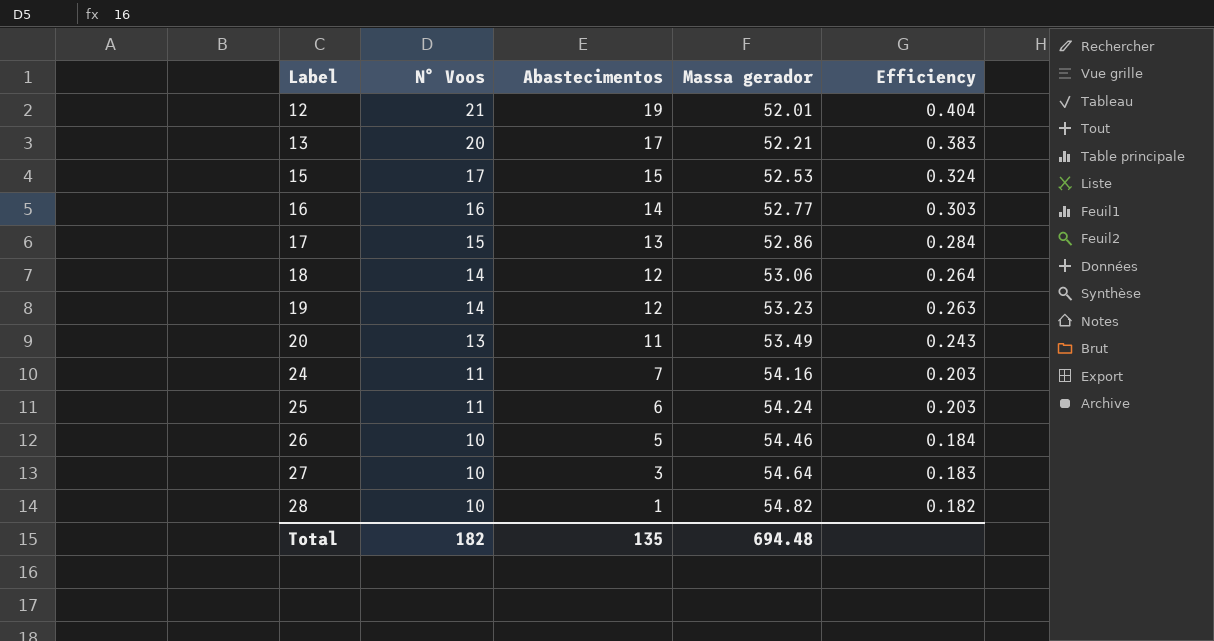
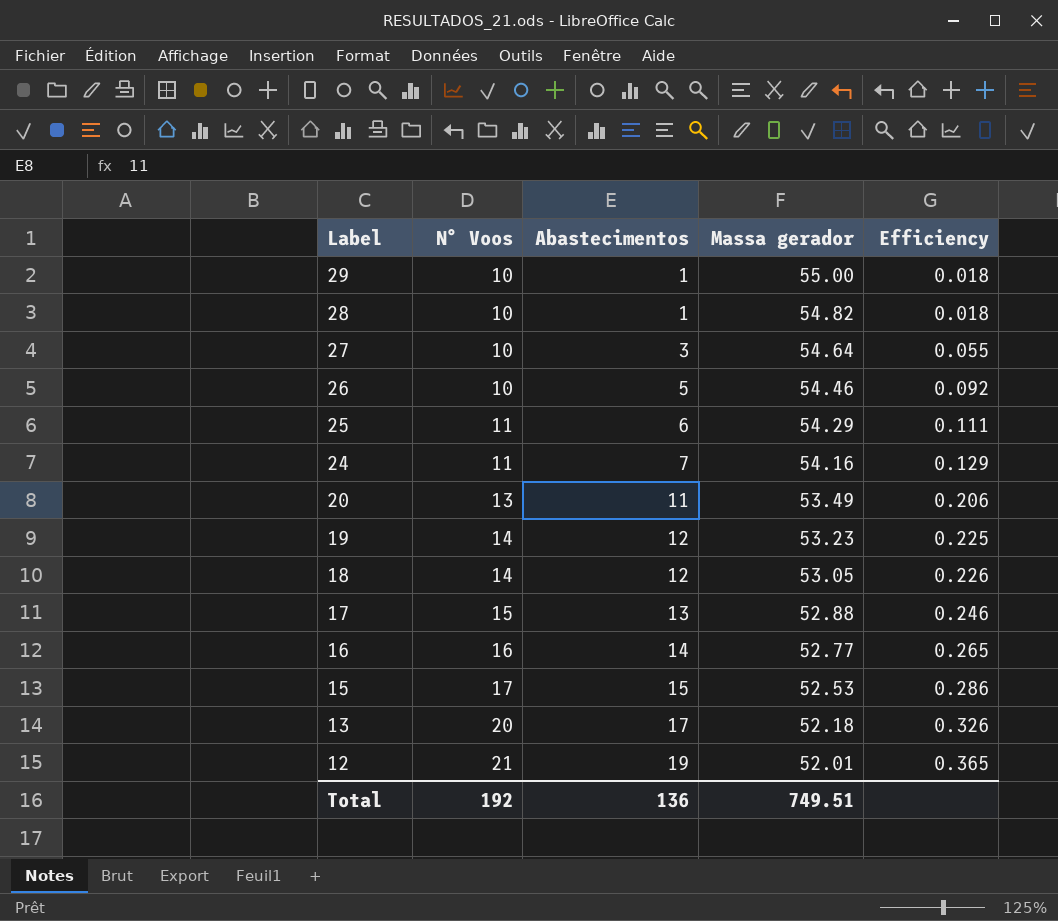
row order: Label ascending -> Label descending
column Efficiency | formula: [N° Voos] / [Massa gerador] -> [Abastecimentos] / [Massa gerador]
row 29: none -> 10 | 1 | 55.00 | 0.018
25 | Massa gerador: 54.24 -> 54.29
18 | Massa gerador: 53.06 -> 53.05
17 | Massa gerador: 52.86 -> 52.88
13 | Massa gerador: 52.21 -> 52.18
Total | N° Voos: 182 -> 192
Total | Abastecimentos: 135 -> 136
Total | Massa gerador: 694.48 -> 749.51

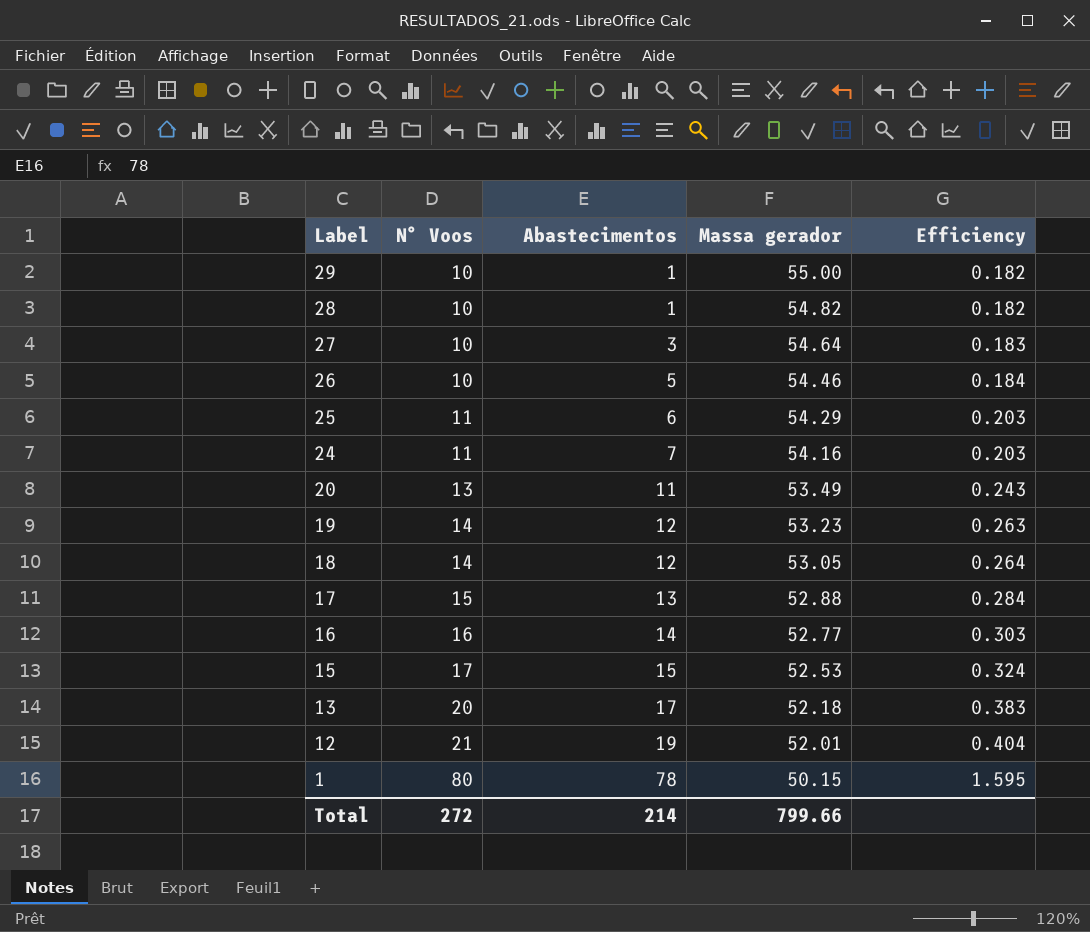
column Efficiency | formula: [Abastecimentos] / [Massa gerador] -> [N° Voos] / [Massa gerador]
row 1: none -> 80 | 78 | 50.15 | 1.595
Total | N° Voos: 192 -> 272
Total | Abastecimentos: 136 -> 214
Total | Massa gerador: 749.51 -> 799.66

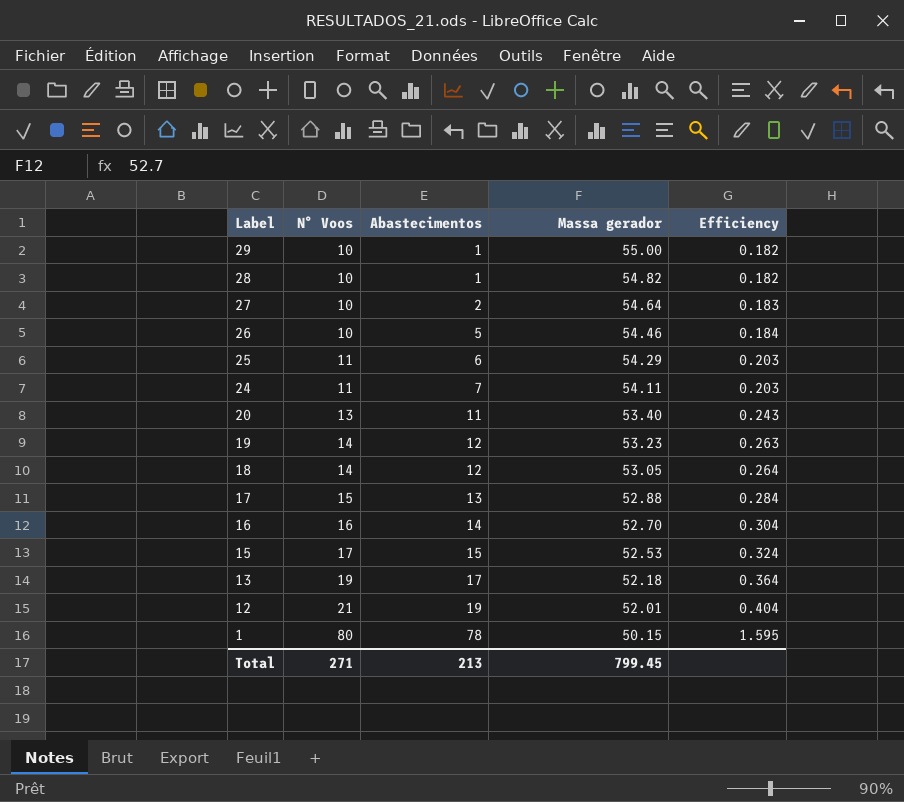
27 | Abastecimentos: 3 -> 2
24 | Massa gerador: 54.16 -> 54.11
20 | Massa gerador: 53.49 -> 53.40
16 | Massa gerador: 52.77 -> 52.70
16 | Efficiency: 0.303 -> 0.304
13 | N° Voos: 20 -> 19
13 | Efficiency: 0.383 -> 0.364
Total | N° Voos: 272 -> 271
Total | Abastecimentos: 214 -> 213
Total | Massa gerador: 799.66 -> 799.45

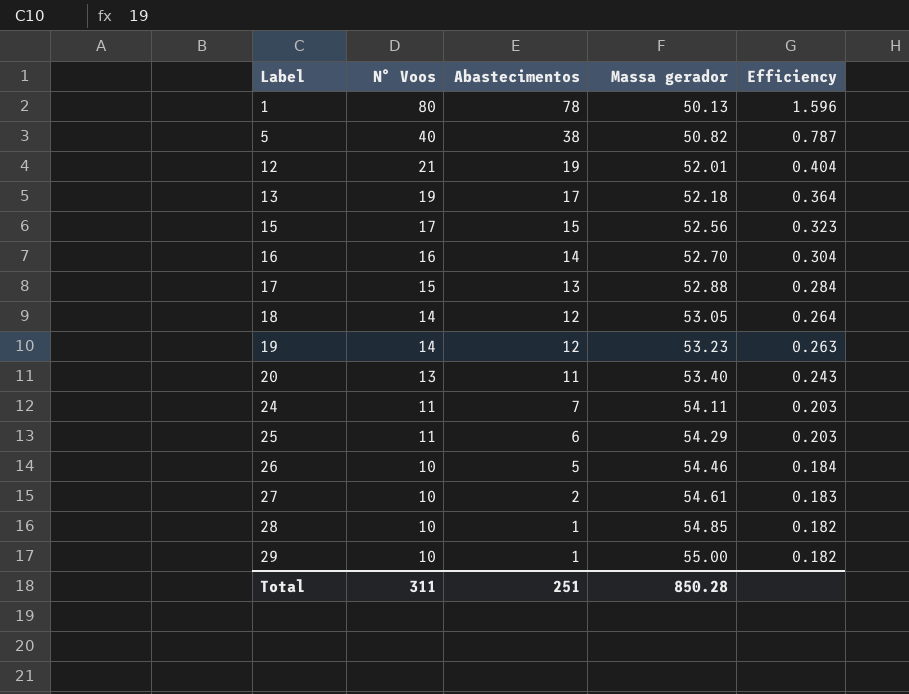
row order: Label descending -> Label ascending
1 | Massa gerador: 50.15 -> 50.13
1 | Efficiency: 1.595 -> 1.596
row 5: none -> 40 | 38 | 50.82 | 0.787
15 | Massa gerador: 52.53 -> 52.56
15 | Efficiency: 0.324 -> 0.323
27 | Massa gerador: 54.64 -> 54.61
28 | Massa gerador: 54.82 -> 54.85
Total | N° Voos: 271 -> 311
Total | Abastecimentos: 213 -> 251
Total | Massa gerador: 799.45 -> 850.28

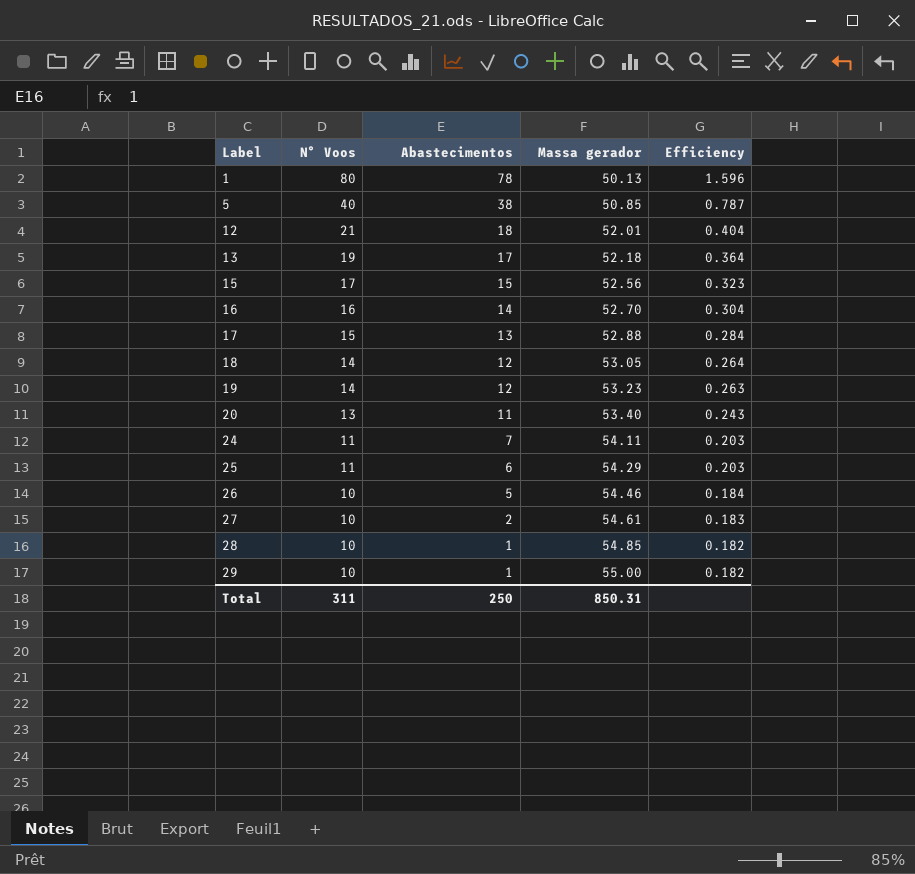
5 | Massa gerador: 50.82 -> 50.85
12 | Abastecimentos: 19 -> 18
Total | Abastecimentos: 251 -> 250
Total | Massa gerador: 850.28 -> 850.31

